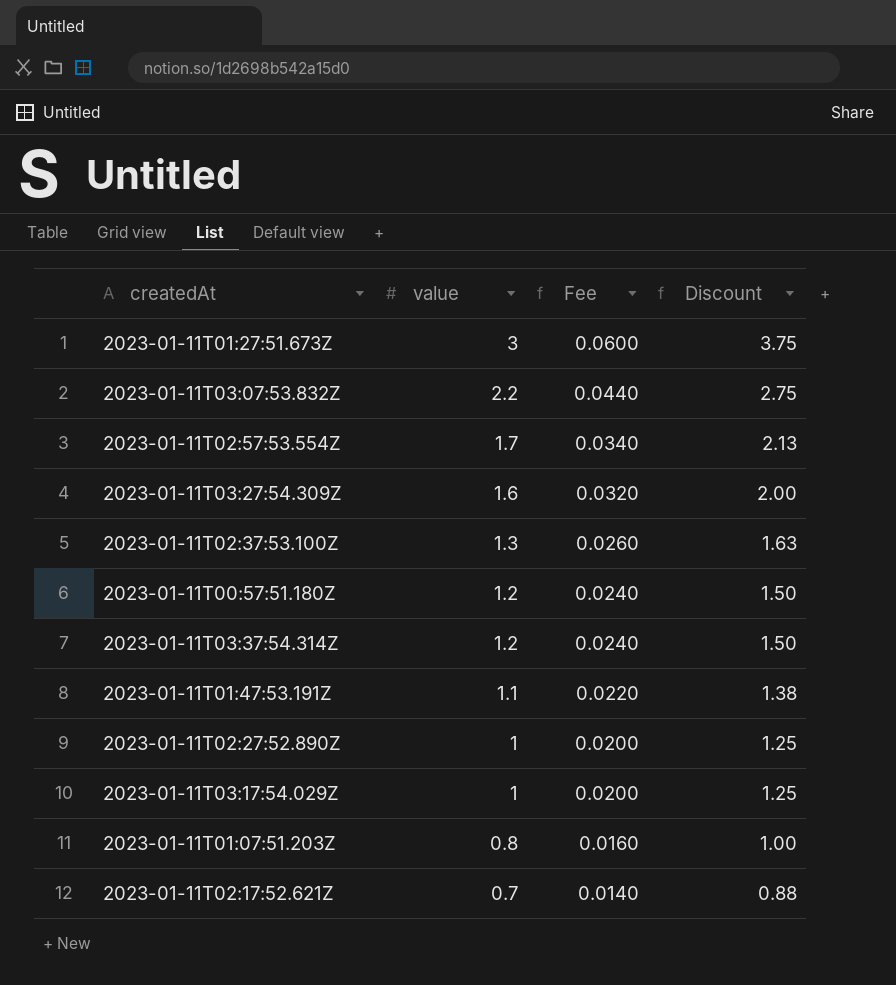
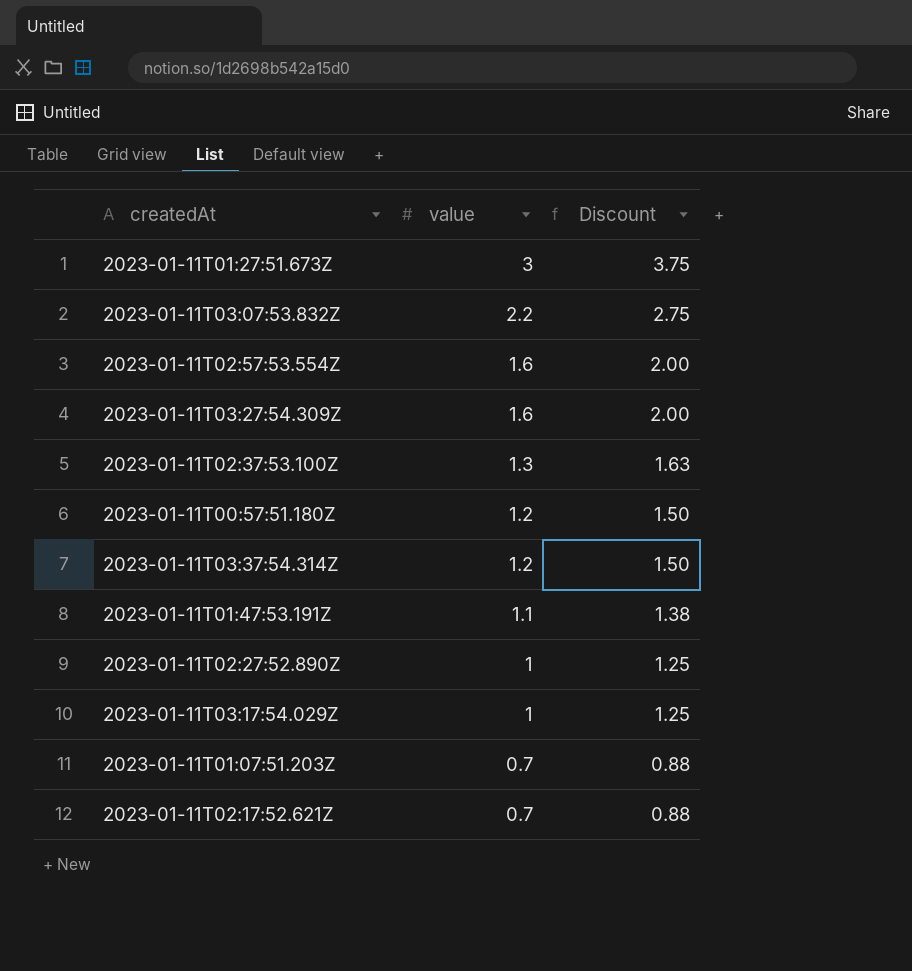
column Fee | formula: [value] * 0.02 -> none
2023-01-11T02:57:53.554Z | value: 1.7 -> 1.6
2023-01-11T02:57:53.554Z | Discount: 2.13 -> 2.00
2023-01-11T01:07:51.203Z | value: 0.8 -> 0.7
2023-01-11T01:07:51.203Z | Discount: 1.00 -> 0.88

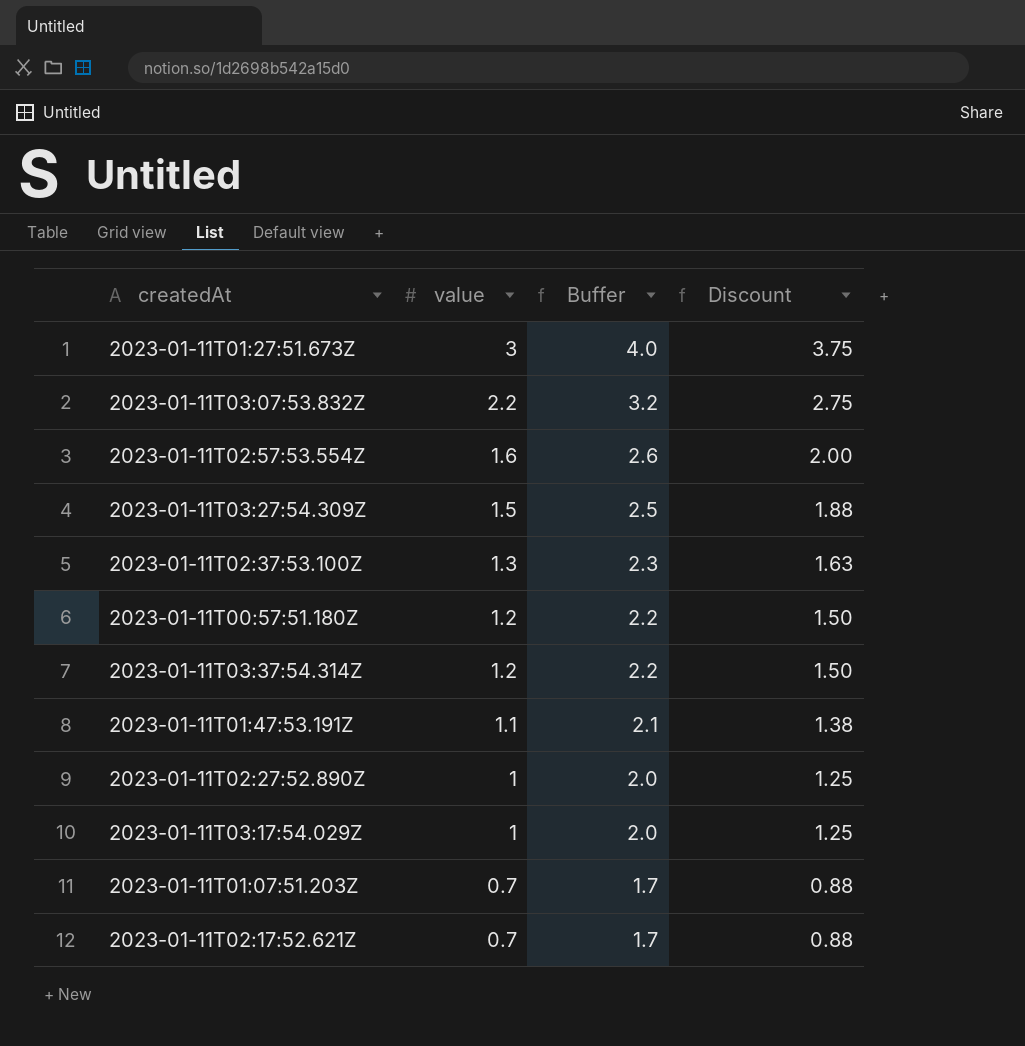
column Buffer | formula: none -> [value] + 1
2023-01-11T03:27:54.309Z | value: 1.6 -> 1.5
2023-01-11T03:27:54.309Z | Discount: 2.00 -> 1.88

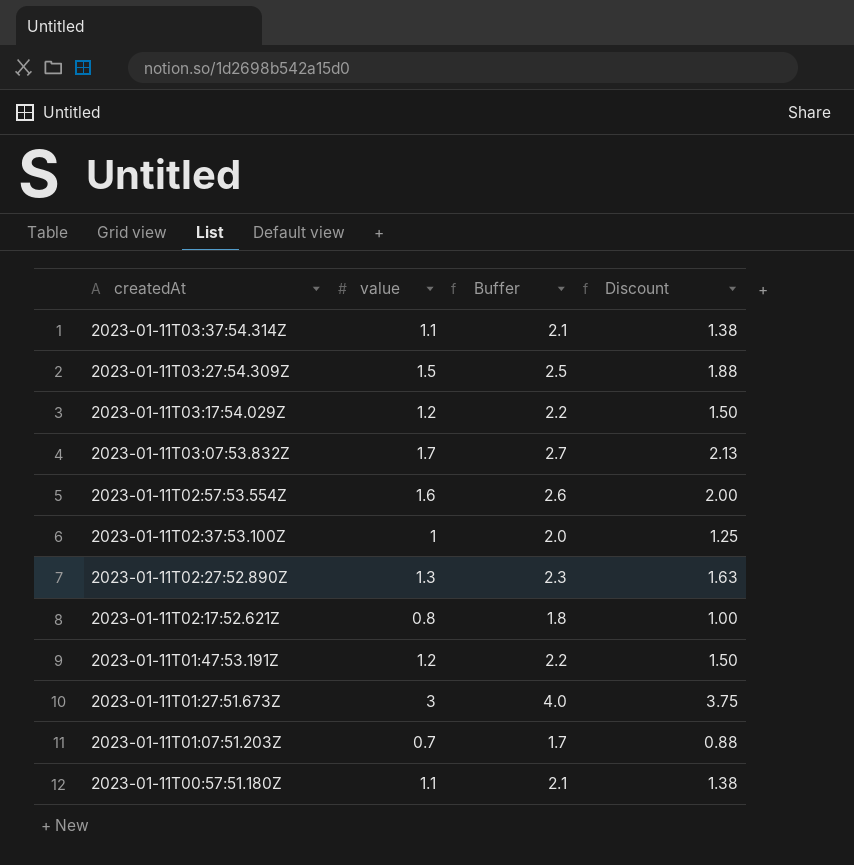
row order: value descending -> createdAt descending
2023-01-11T03:37:54.314Z | value: 1.2 -> 1.1
2023-01-11T03:37:54.314Z | Buffer: 2.2 -> 2.1
2023-01-11T03:37:54.314Z | Discount: 1.50 -> 1.38
2023-01-11T03:17:54.029Z | value: 1 -> 1.2
2023-01-11T03:17:54.029Z | Buffer: 2.0 -> 2.2
2023-01-11T03:17:54.029Z | Discount: 1.25 -> 1.50
2023-01-11T03:07:53.832Z | value: 2.2 -> 1.7
2023-01-11T03:07:53.832Z | Buffer: 3.2 -> 2.7
2023-01-11T03:07:53.832Z | Discount: 2.75 -> 2.13
2023-01-11T02:37:53.100Z | value: 1.3 -> 1
2023-01-11T02:37:53.100Z | Buffer: 2.3 -> 2.0
2023-01-11T02:37:53.100Z | Discount: 1.63 -> 1.25
2023-01-11T02:27:52.890Z | value: 1 -> 1.3
2023-01-11T02:27:52.890Z | Buffer: 2.0 -> 2.3
2023-01-11T02:27:52.890Z | Discount: 1.25 -> 1.63
2023-01-11T02:17:52.621Z | value: 0.7 -> 0.8
2023-01-11T02:17:52.621Z | Buffer: 1.7 -> 1.8
2023-01-11T02:17:52.621Z | Discount: 0.88 -> 1.00
2023-01-11T01:47:53.191Z | value: 1.1 -> 1.2
2023-01-11T01:47:53.191Z | Buffer: 2.1 -> 2.2
2023-01-11T01:47:53.191Z | Discount: 1.38 -> 1.50
2023-01-11T00:57:51.180Z | value: 1.2 -> 1.1
2023-01-11T00:57:51.180Z | Buffer: 2.2 -> 2.1
2023-01-11T00:57:51.180Z | Discount: 1.50 -> 1.38

